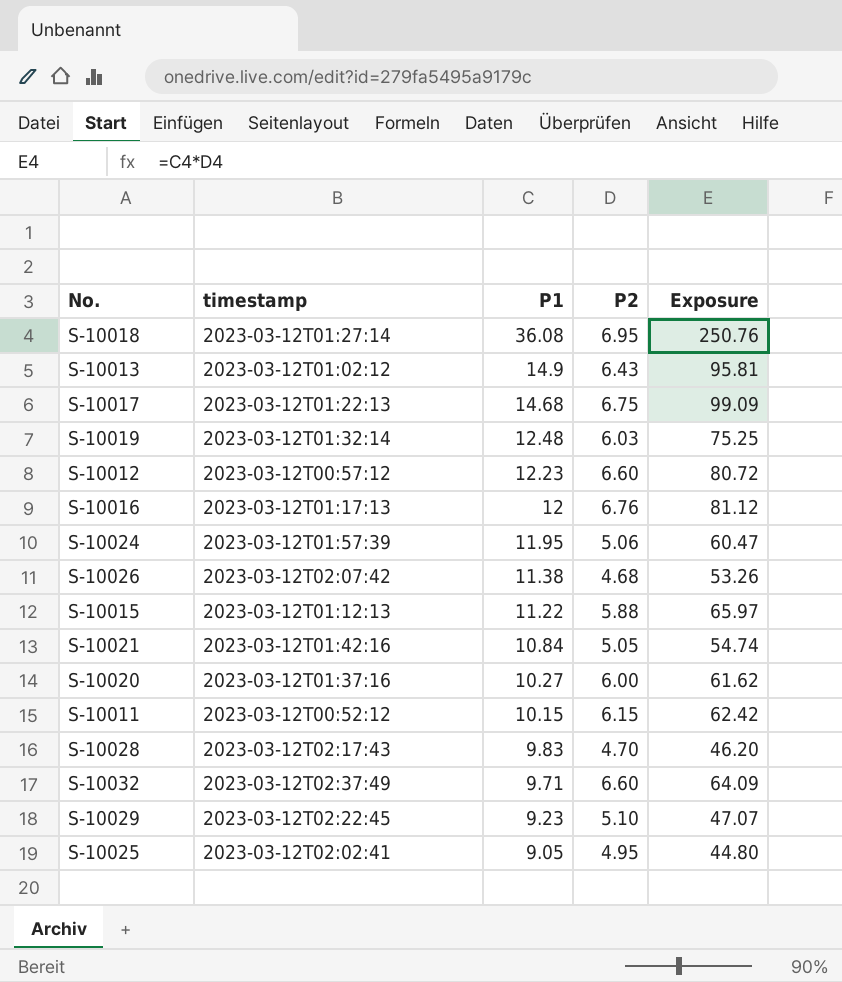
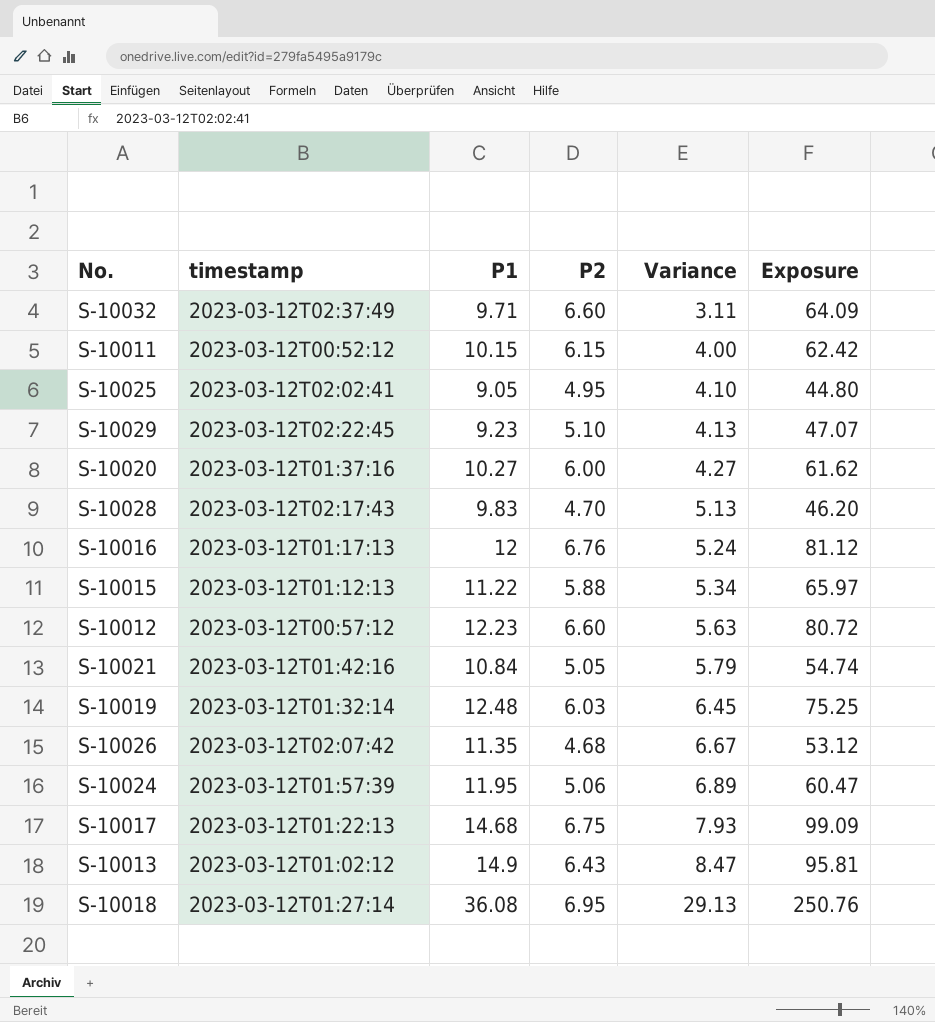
row order: P1 descending -> Variance ascending
column Variance | formula: none -> [P1] - [P2]
S-10026 | P1: 11.38 -> 11.35
S-10026 | Exposure: 53.26 -> 53.12

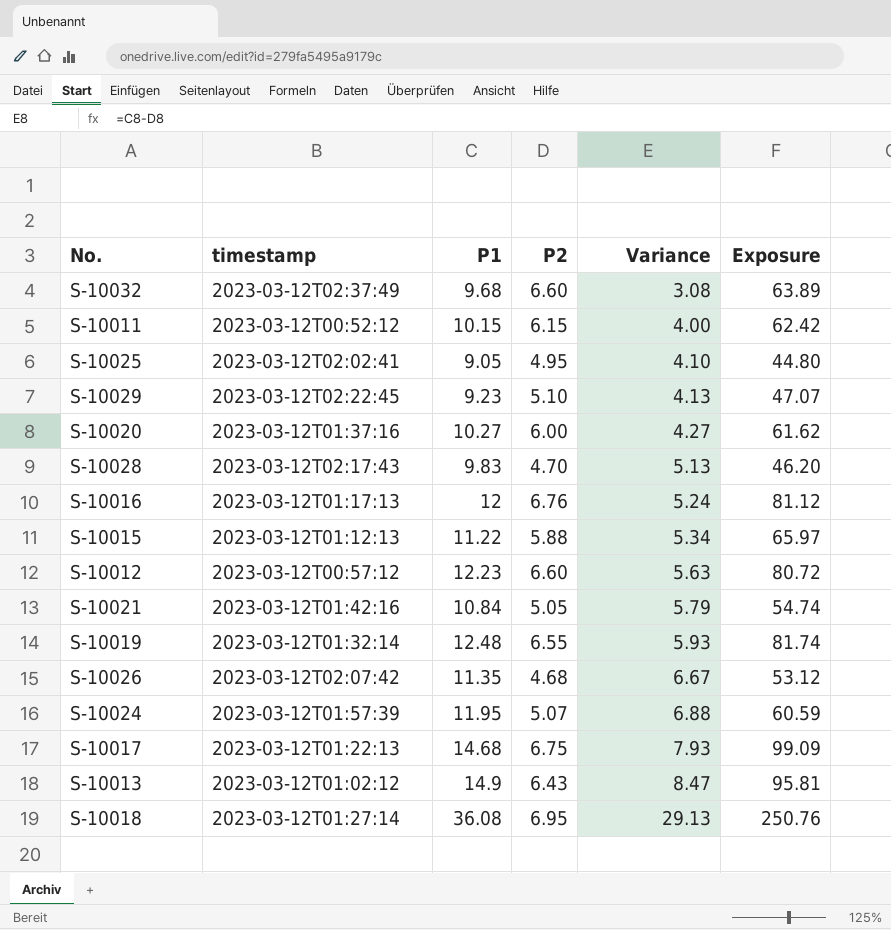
S-10032 | P1: 9.71 -> 9.68
S-10032 | Variance: 3.11 -> 3.08
S-10032 | Exposure: 64.09 -> 63.89
S-10019 | P2: 6.03 -> 6.55
S-10019 | Variance: 6.45 -> 5.93
S-10019 | Exposure: 75.25 -> 81.74
S-10024 | P2: 5.06 -> 5.07
S-10024 | Variance: 6.89 -> 6.88
S-10024 | Exposure: 60.47 -> 60.59

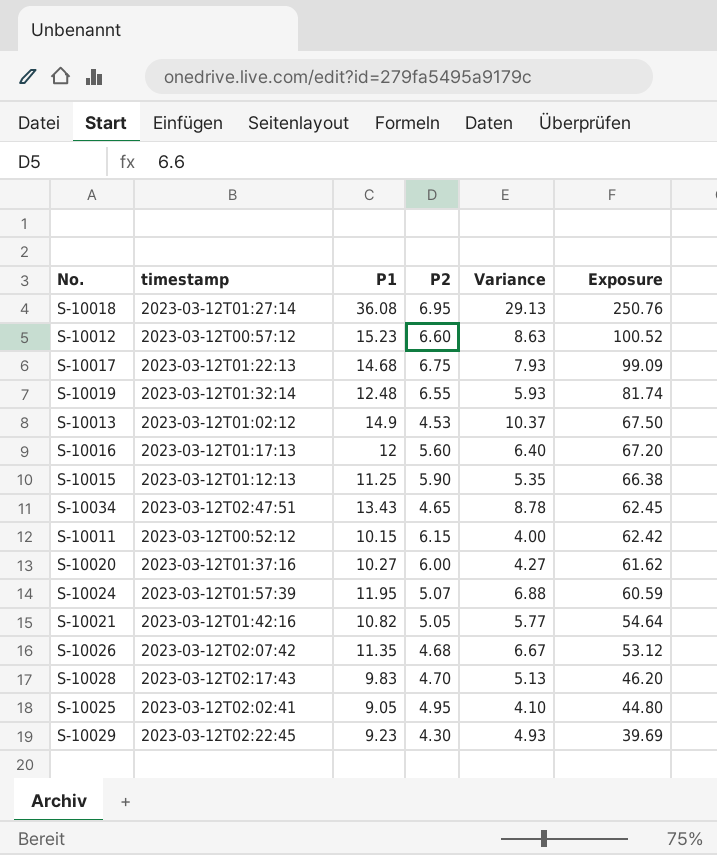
row order: Variance ascending -> Exposure descending
row S-10032: 2023-03-12T02:37:49 | 9.68 | 6.60 | 3.08 | 63.89 -> none
S-10012 | P1: 12.23 -> 15.23
S-10012 | Variance: 5.63 -> 8.63
S-10012 | Exposure: 80.72 -> 100.52
S-10013 | P2: 6.43 -> 4.53
S-10013 | Variance: 8.47 -> 10.37
S-10013 | Exposure: 95.81 -> 67.50
S-10016 | P2: 6.76 -> 5.60
S-10016 | Variance: 5.24 -> 6.40
S-10016 | Exposure: 81.12 -> 67.20
S-10015 | P1: 11.22 -> 11.25
S-10015 | P2: 5.88 -> 5.90
S-10015 | Variance: 5.34 -> 5.35
S-10015 | Exposure: 65.97 -> 66.38
row S-10034: none -> 2023-03-12T02:47:51 | 13.43 | 4.65 | 8.78 | 62.45
S-10021 | P1: 10.84 -> 10.82
S-10021 | Variance: 5.79 -> 5.77
S-10021 | Exposure: 54.74 -> 54.64
S-10029 | P2: 5.10 -> 4.30
S-10029 | Variance: 4.13 -> 4.93
S-10029 | Exposure: 47.07 -> 39.69

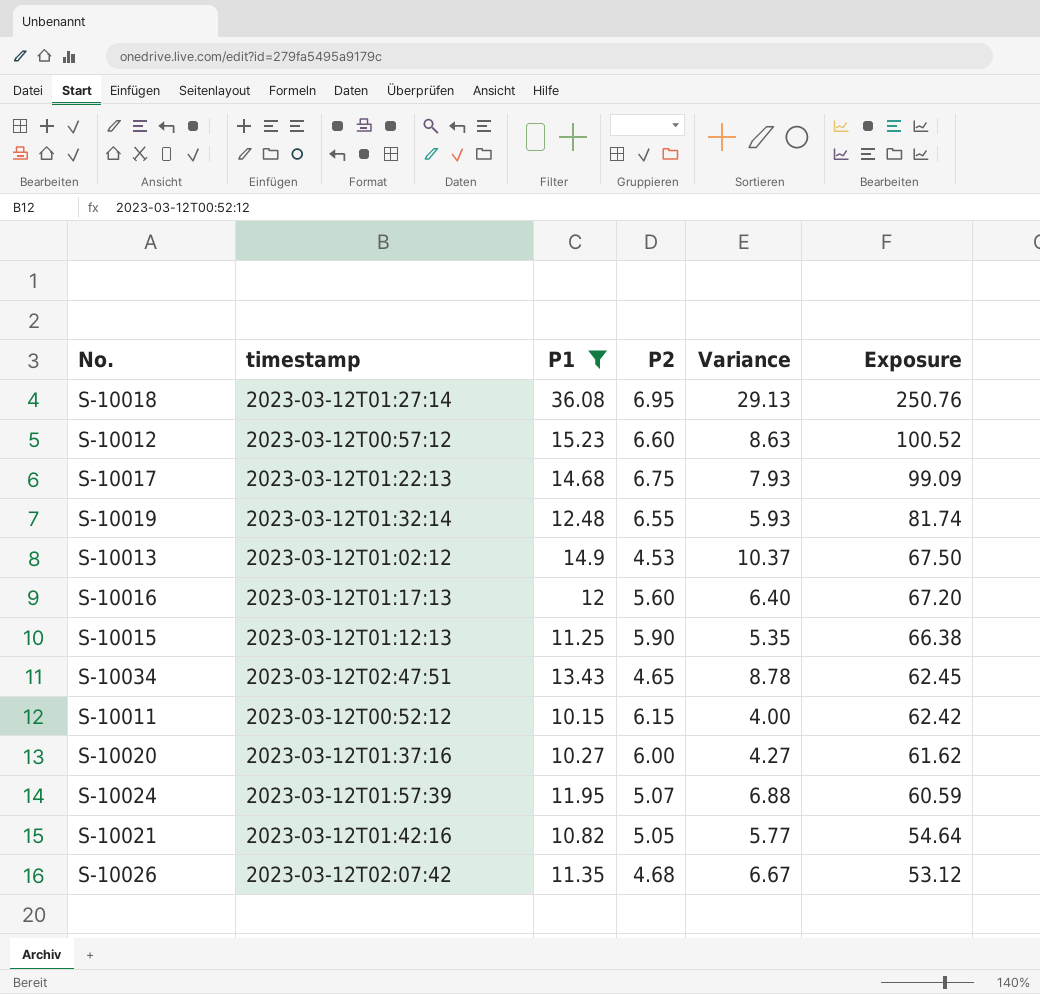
filter: none -> P1 >= 10.15

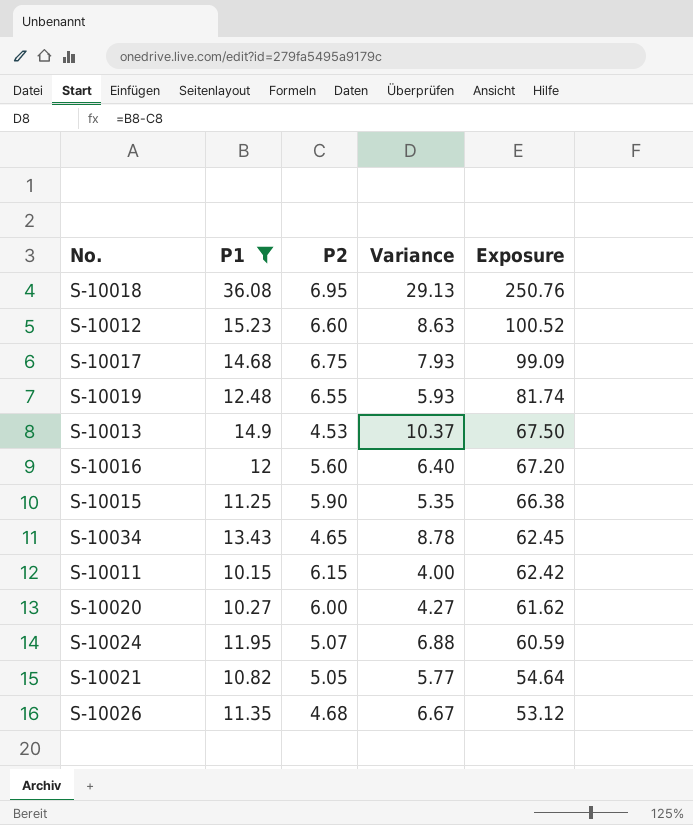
column timestamp | position: 2 -> none

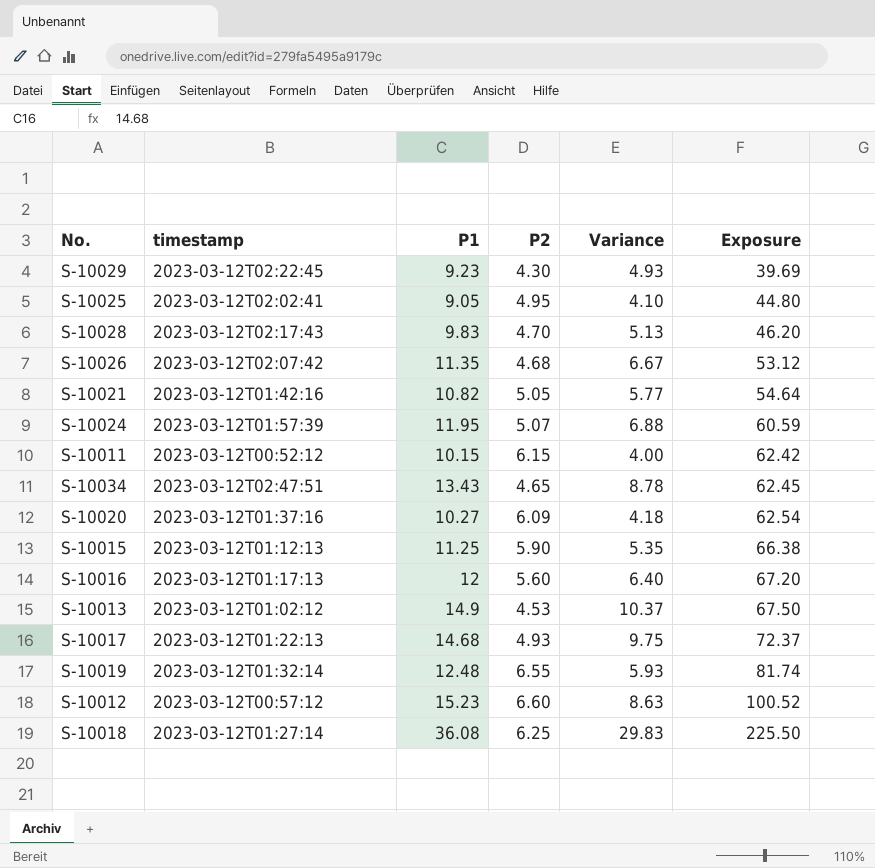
filter: P1 >= 10.15 -> none
row order: Exposure descending -> Exposure ascending
column timestamp | position: none -> 2
S-10020 | P2: 6.00 -> 6.09
S-10020 | Variance: 4.27 -> 4.18
S-10020 | Exposure: 61.62 -> 62.54
S-10017 | P2: 6.75 -> 4.93
S-10017 | Variance: 7.93 -> 9.75
S-10017 | Exposure: 99.09 -> 72.37
S-10018 | P2: 6.95 -> 6.25
S-10018 | Variance: 29.13 -> 29.83
S-10018 | Exposure: 250.76 -> 225.50

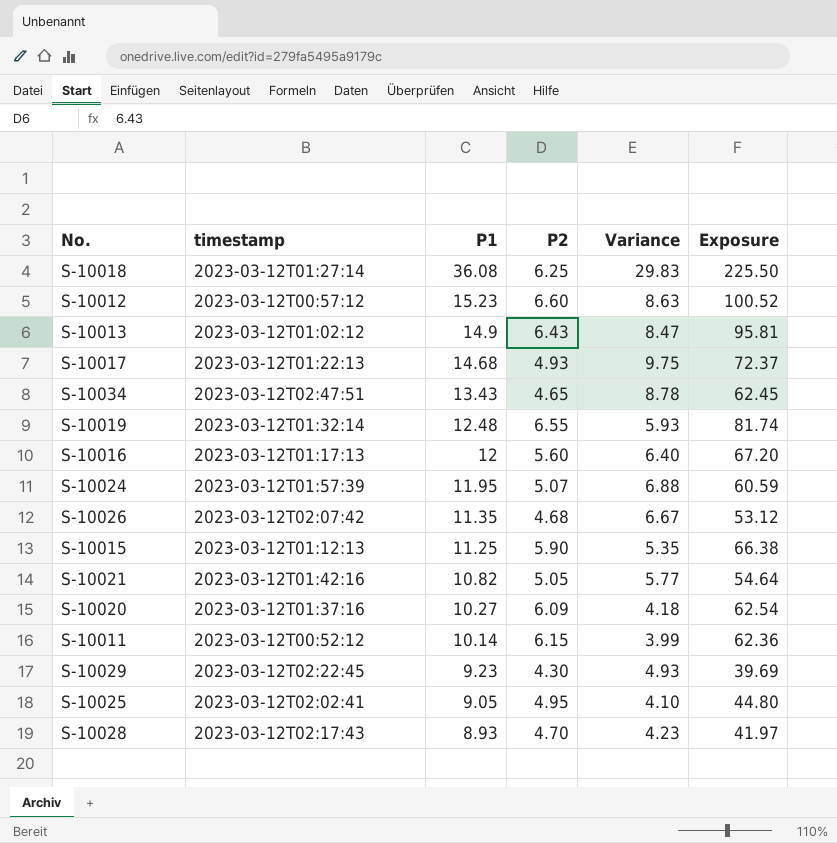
row order: Exposure ascending -> P1 descending
S-10013 | P2: 4.53 -> 6.43
S-10013 | Variance: 10.37 -> 8.47
S-10013 | Exposure: 67.50 -> 95.81
S-10011 | P1: 10.15 -> 10.14
S-10011 | Variance: 4.00 -> 3.99
S-10011 | Exposure: 62.42 -> 62.36
S-10028 | P1: 9.83 -> 8.93
S-10028 | Variance: 5.13 -> 4.23
S-10028 | Exposure: 46.20 -> 41.97

